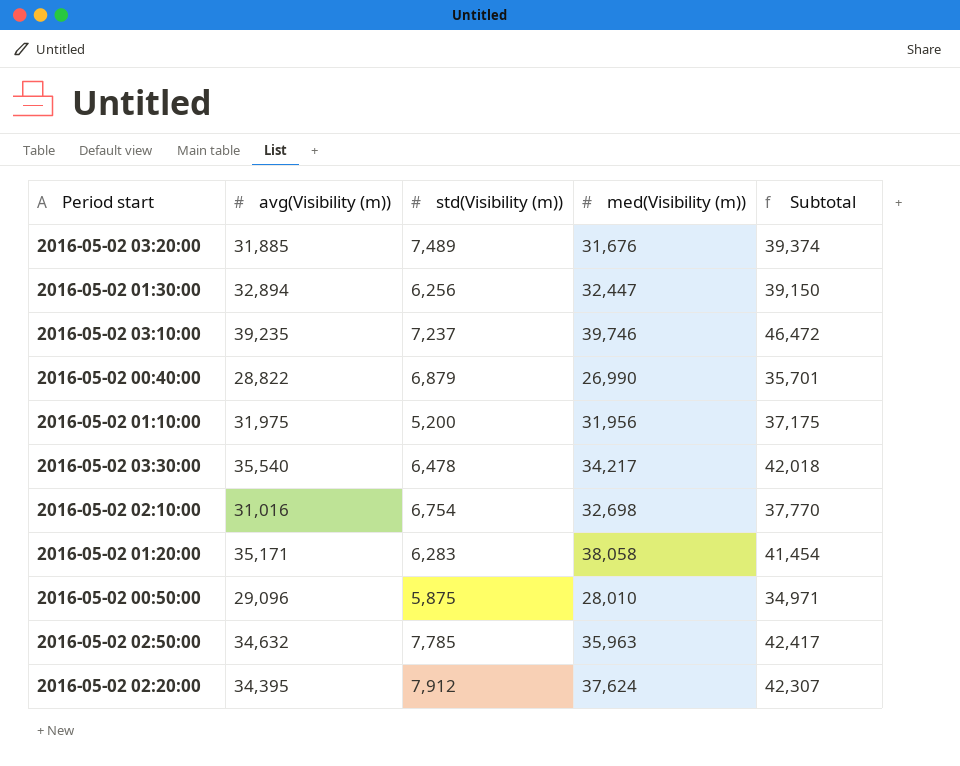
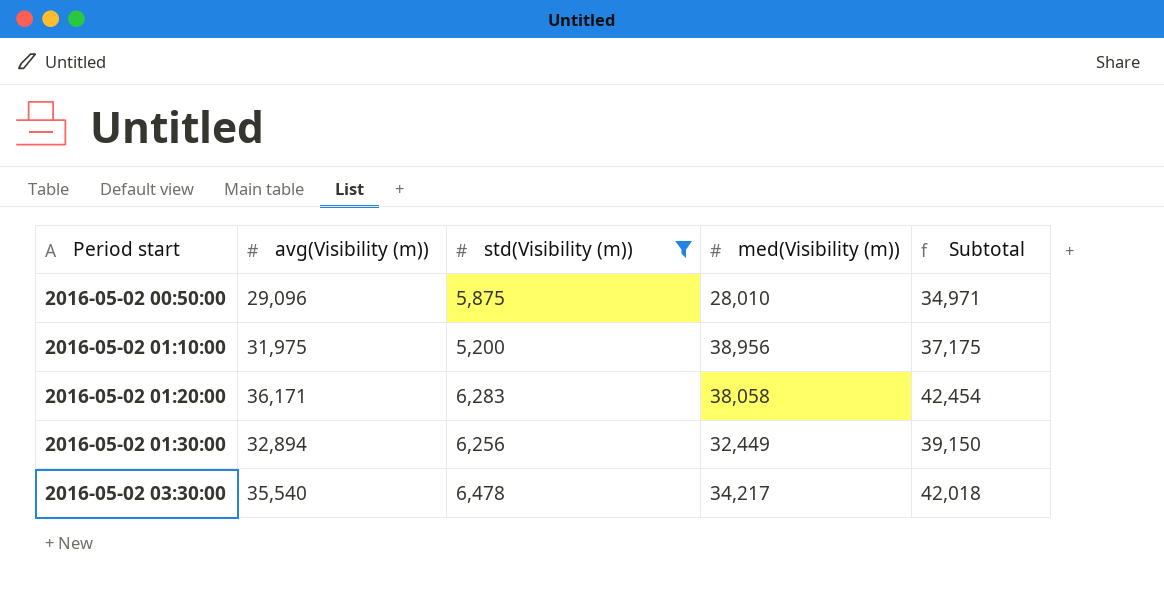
filter: none -> std(Visibility (m)) <= 6,478
row order: none -> Period start ascending
2016-05-02 01:10:00 | med(Visibility (m)): 31,956 -> 38,956
2016-05-02 01:20:00 | avg(Visibility (m)): 35,171 -> 36,171
2016-05-02 01:20:00 | Subtotal: 41,454 -> 42,454
2016-05-02 01:30:00 | med(Visibility (m)): 32,447 -> 32,449

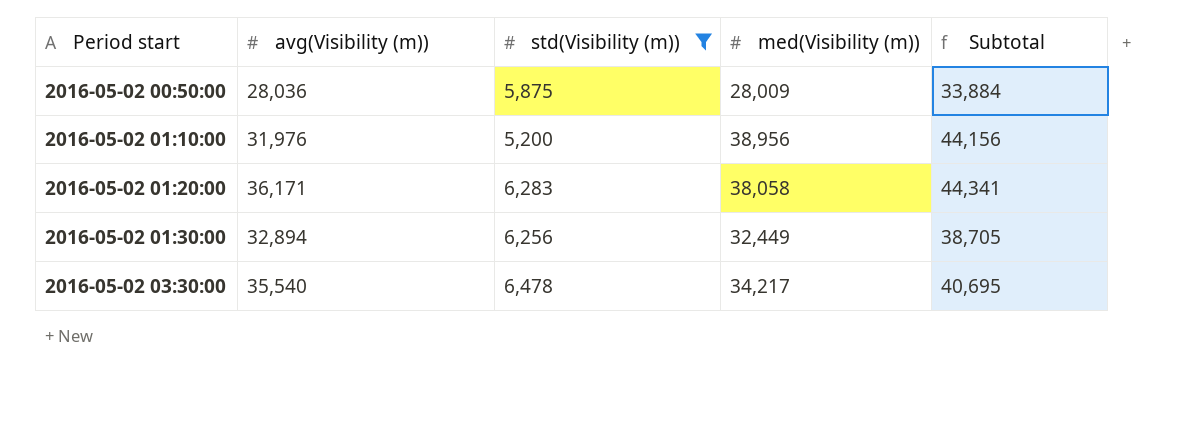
column Subtotal | formula: [avg(Visibility (m))] + [std(Visibility (m))] -> [std(Visibility (m))] + [med(Visibility (m))]
2016-05-02 00:50:00 | avg(Visibility (m)): 29,096 -> 28,036
2016-05-02 00:50:00 | med(Visibility (m)): 28,010 -> 28,009
2016-05-02 01:10:00 | avg(Visibility (m)): 31,975 -> 31,976

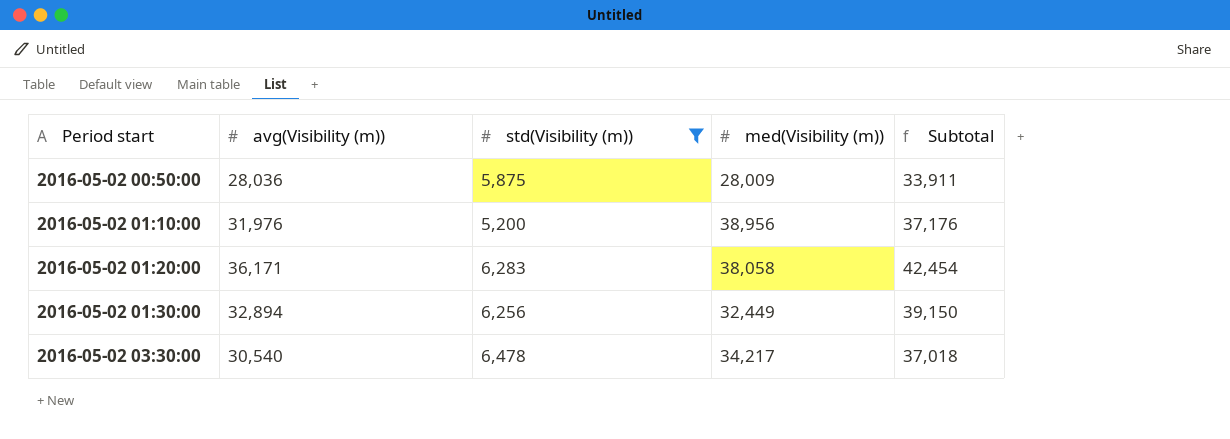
column Subtotal | formula: [std(Visibility (m))] + [med(Visibility (m))] -> [avg(Visibility (m))] + [std(Visibility (m))]
2016-05-02 03:30:00 | avg(Visibility (m)): 35,540 -> 30,540

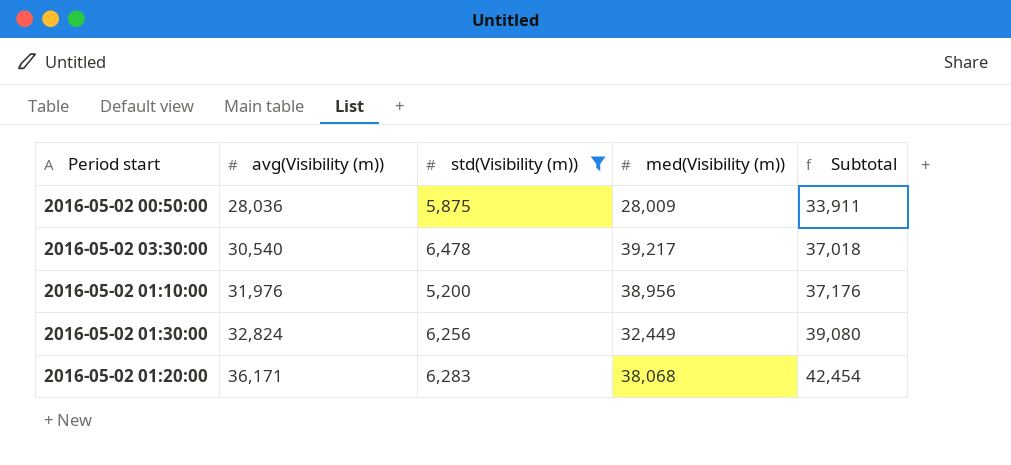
row order: Period start ascending -> avg(Visibility (m)) ascending
2016-05-02 03:30:00 | med(Visibility (m)): 34,217 -> 39,217
2016-05-02 01:30:00 | avg(Visibility (m)): 32,894 -> 32,824
2016-05-02 01:30:00 | Subtotal: 39,150 -> 39,080
2016-05-02 01:20:00 | med(Visibility (m)): 38,058 -> 38,068

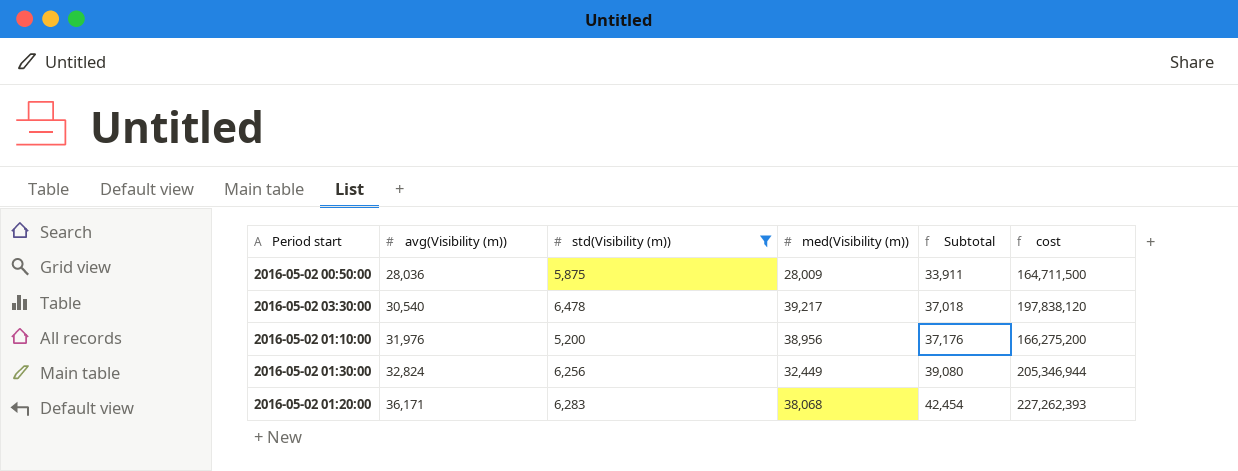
column cost | formula: none -> [avg(Visibility (m))] * [std(Visibility (m))]

